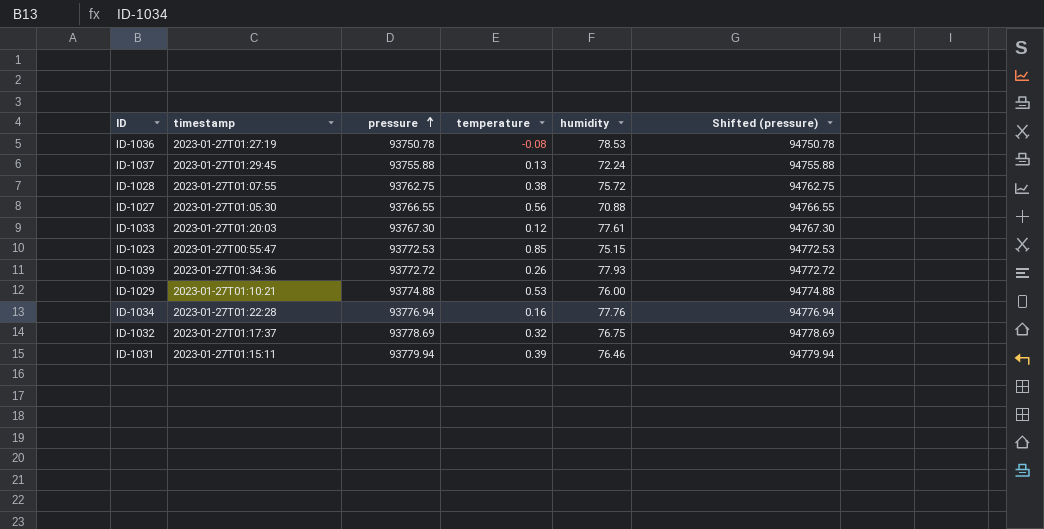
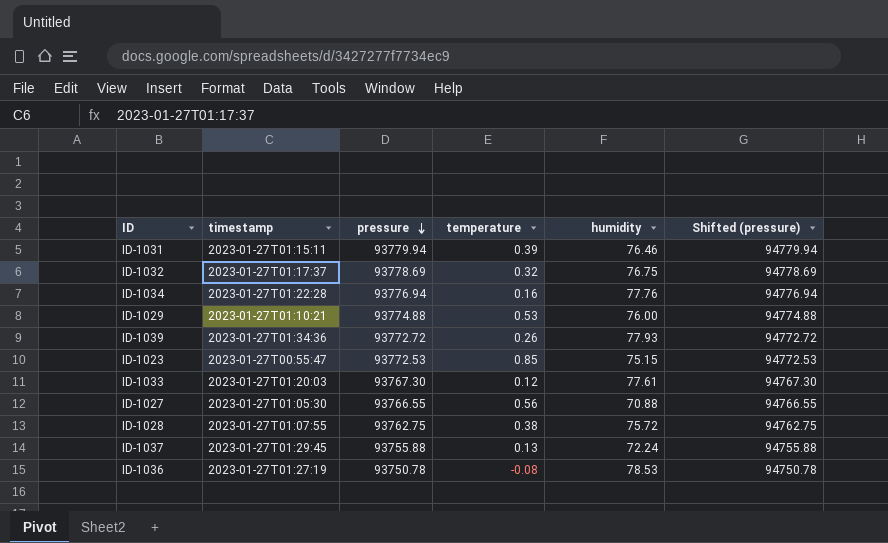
row order: pressure ascending -> pressure descending

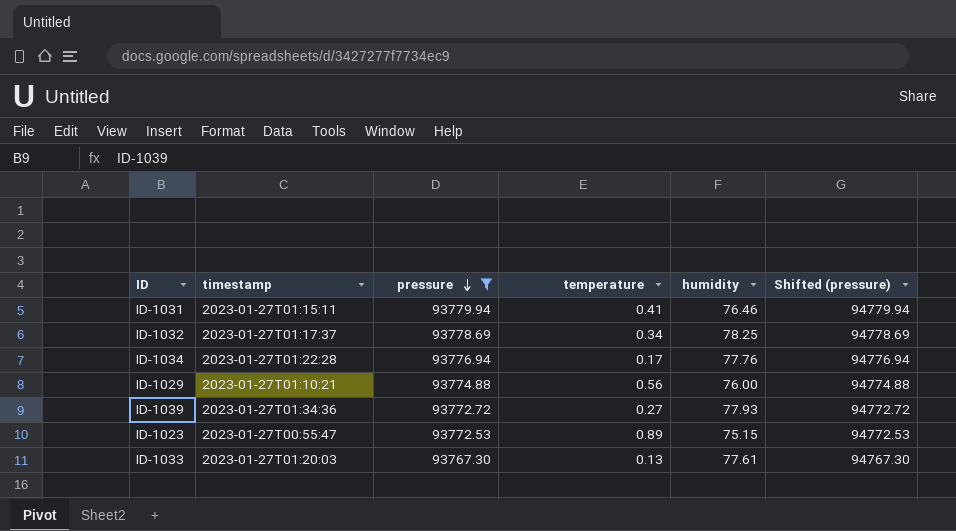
filter: none -> pressure >= 93767.30
ID-1031 | temperature: 0.39 -> 0.41
ID-1032 | temperature: 0.32 -> 0.34
ID-1032 | humidity: 76.75 -> 78.25
ID-1034 | temperature: 0.16 -> 0.17
ID-1029 | temperature: 0.53 -> 0.56
ID-1039 | temperature: 0.26 -> 0.27
ID-1023 | temperature: 0.85 -> 0.89
ID-1033 | temperature: 0.12 -> 0.13

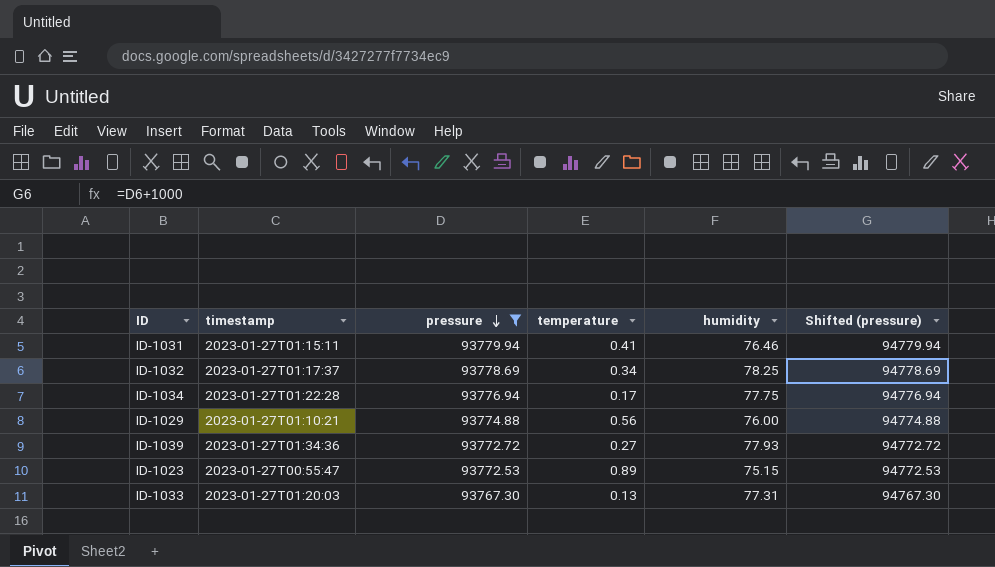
ID-1034 | humidity: 77.76 -> 77.75
ID-1033 | humidity: 77.61 -> 77.31

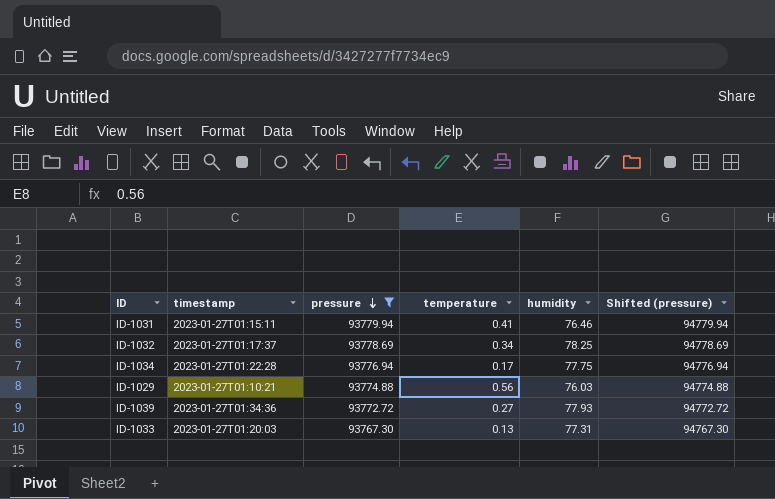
row ID-1023: 2023-01-27T00:55:47 | 93772.53 | 0.89 | 75.15 | 94772.53 -> none
ID-1029 | humidity: 76.00 -> 76.03

